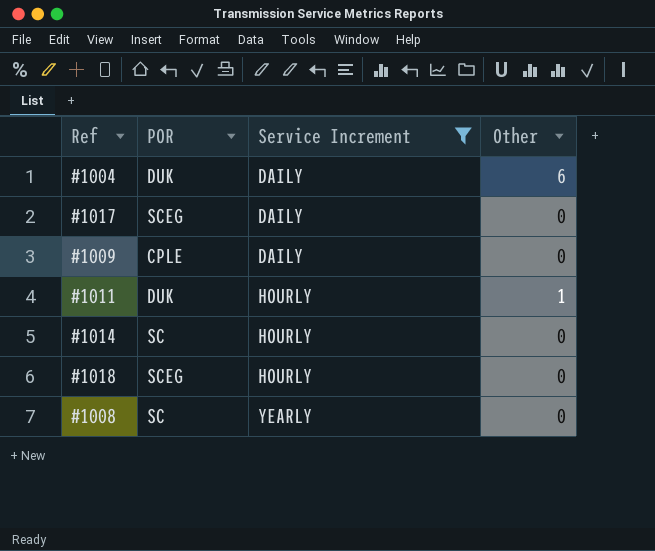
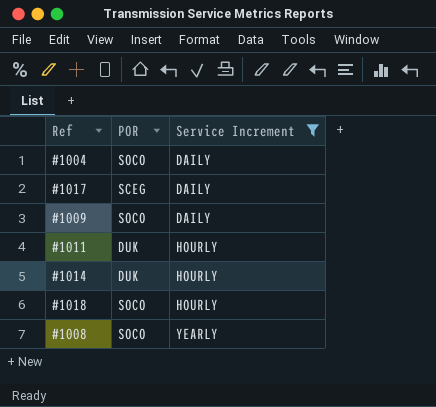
column Other | position: 4 -> none
#1004 | POR: DUK -> SOCO
#1009 | POR: CPLE -> SOCO
#1014 | POR: SC -> DUK
#1018 | POR: SCEG -> SOCO
#1008 | POR: SC -> SOCO

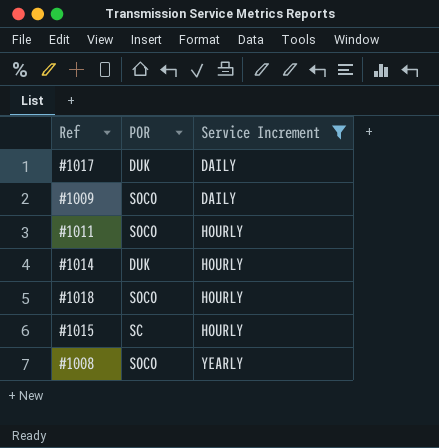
row #1004: SOCO | DAILY -> none
#1017 | POR: SCEG -> DUK
#1011 | POR: DUK -> SOCO
row #1015: none -> SC | HOURLY

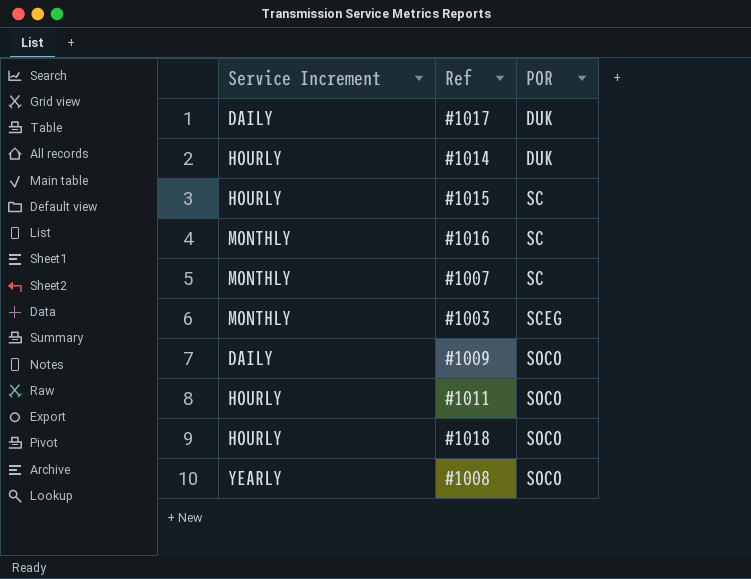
filter: Service Increment != MONTHLY -> none
row order: Service Increment ascending -> POR ascending
column Service Increment | position: 3 -> 1

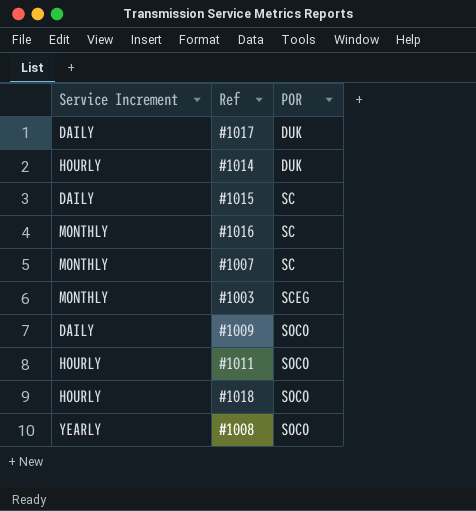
#1015 | Service Increment: HOURLY -> DAILY

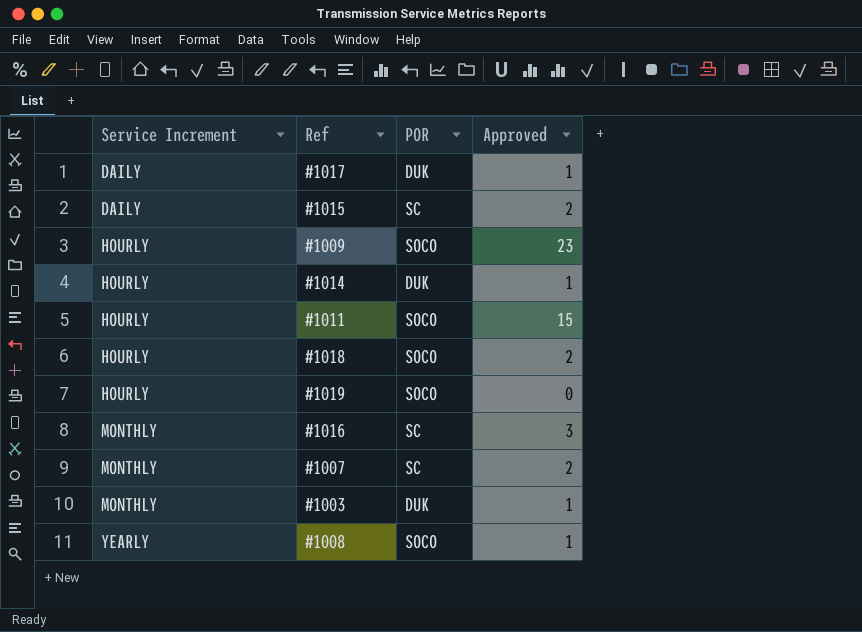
row order: POR ascending -> Service Increment ascending
column Approved | position: none -> 4
#1009 | Service Increment: DAILY -> HOURLY
row #1019: none -> HOURLY | SOCO | 0
#1003 | POR: SCEG -> DUK

